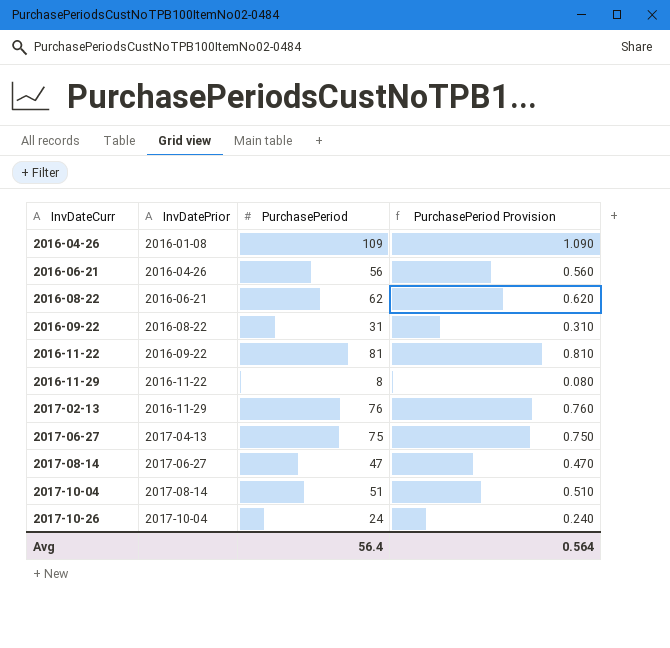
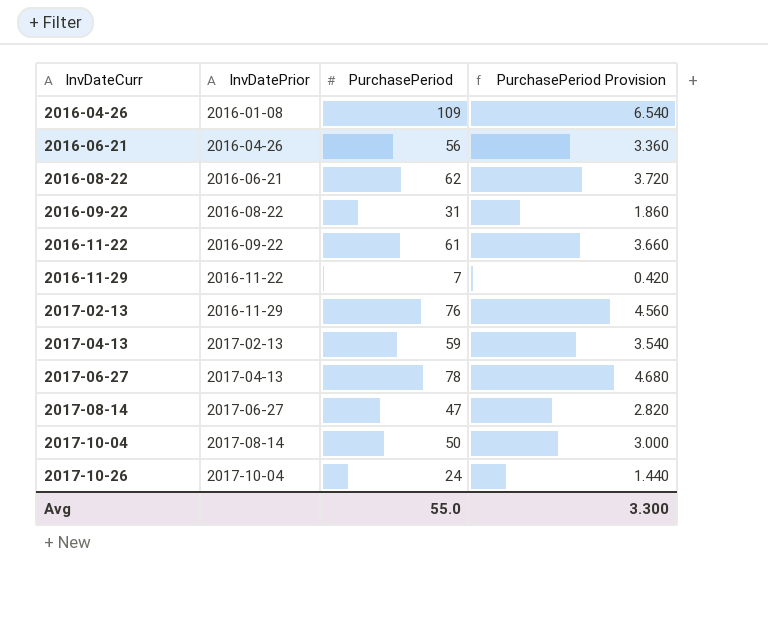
column PurchasePeriod Provision | formula: [PurchasePeriod] * 0.01 -> [PurchasePeriod] * 0.06
2016-11-22 | PurchasePeriod: 81 -> 61
2016-11-29 | PurchasePeriod: 8 -> 7
row 2017-04-13: none -> 2017-02-13 | 59 | 3.540
2017-06-27 | PurchasePeriod: 75 -> 78
2017-10-04 | PurchasePeriod: 51 -> 50
Avg | PurchasePeriod: 56.4 -> 55.0
Avg | PurchasePeriod Provision: 0.564 -> 3.300

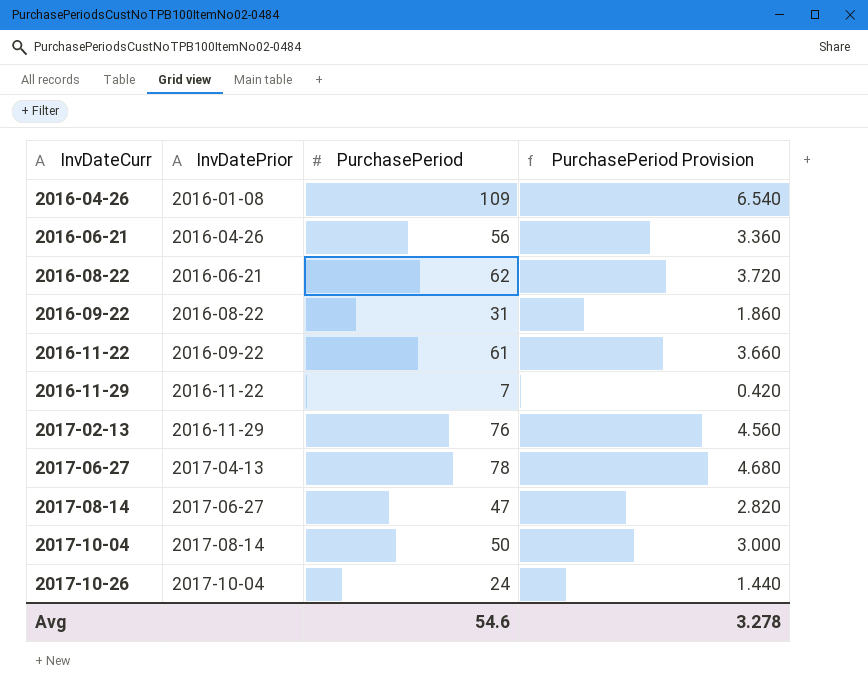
row 2017-04-13: 2017-02-13 | 59 | 3.540 -> none
Avg | PurchasePeriod: 55.0 -> 54.6
Avg | PurchasePeriod Provision: 3.300 -> 3.278

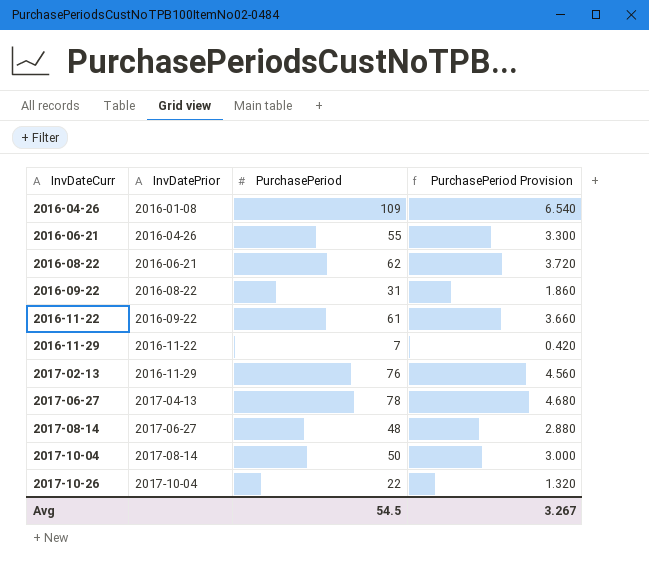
2016-06-21 | PurchasePeriod: 56 -> 55
2016-06-21 | PurchasePeriod Provision: 3.360 -> 3.300
2017-08-14 | PurchasePeriod: 47 -> 48
2017-08-14 | PurchasePeriod Provision: 2.820 -> 2.880
2017-10-26 | PurchasePeriod: 24 -> 22
2017-10-26 | PurchasePeriod Provision: 1.440 -> 1.320
Avg | PurchasePeriod: 54.6 -> 54.5
Avg | PurchasePeriod Provision: 3.278 -> 3.267

